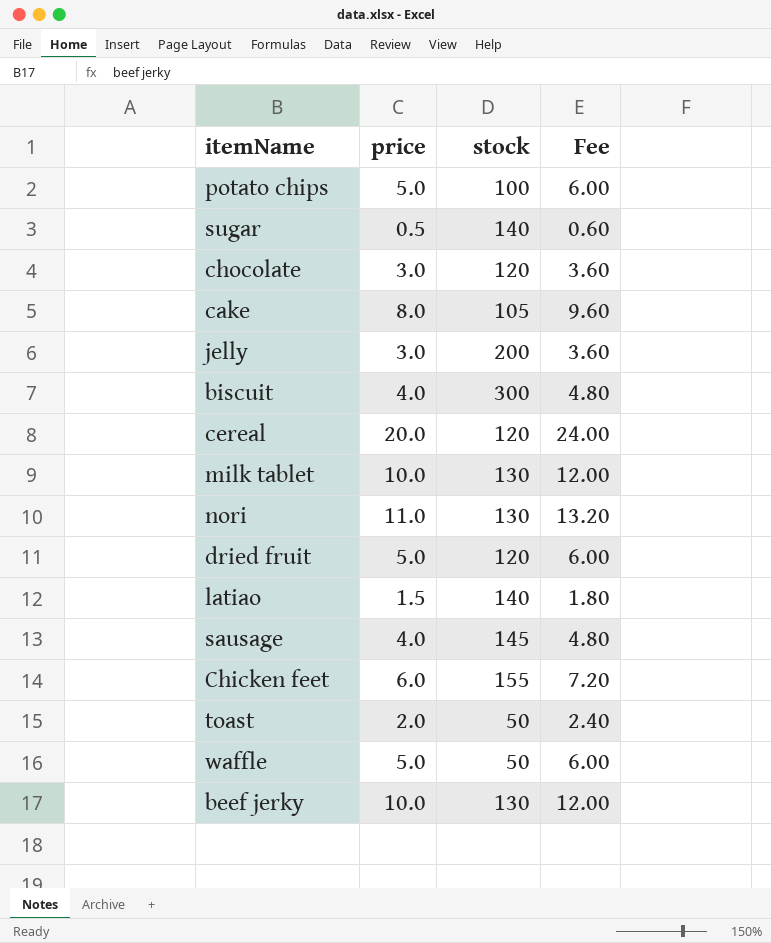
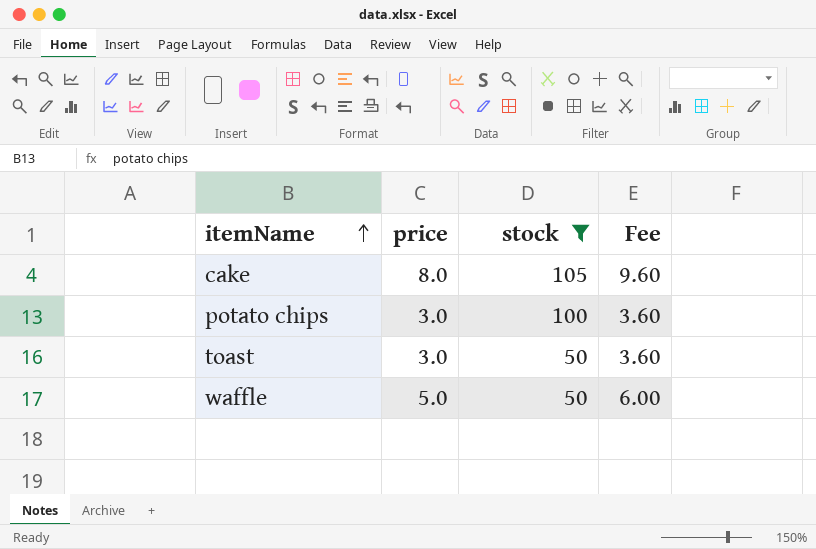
filter: none -> stock <= 105
row order: none -> itemName ascending
potato chips | price: 5.0 -> 3.0
potato chips | Fee: 6.00 -> 3.60
toast | price: 2.0 -> 3.0
toast | Fee: 2.40 -> 3.60

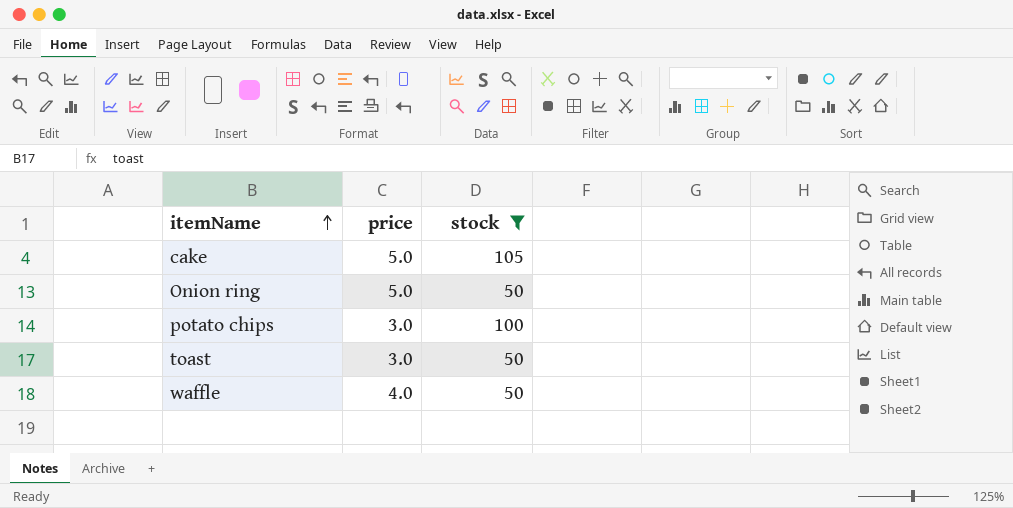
column Fee | formula: [price] * 1.2 -> none
cake | price: 8.0 -> 5.0
row Onion ring: none -> 5.0 | 50
waffle | price: 5.0 -> 4.0

